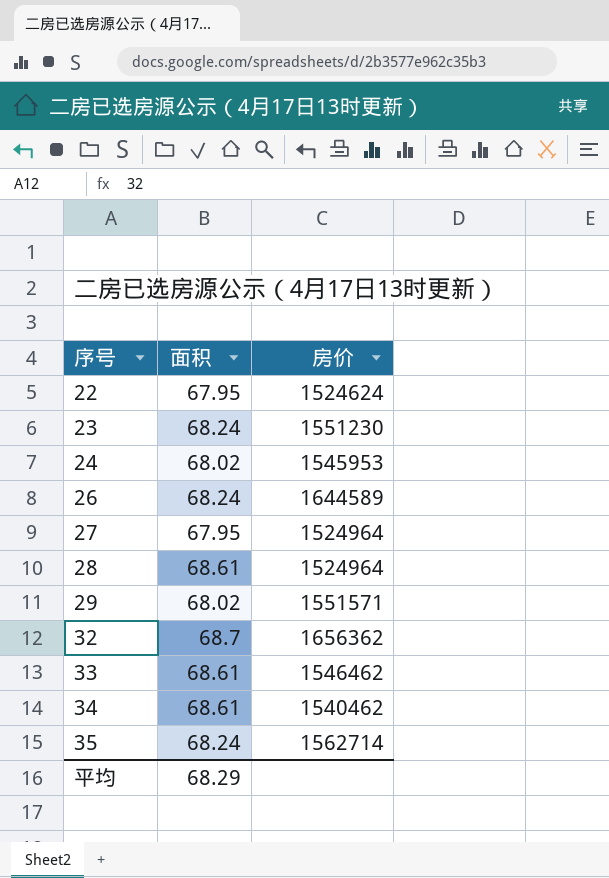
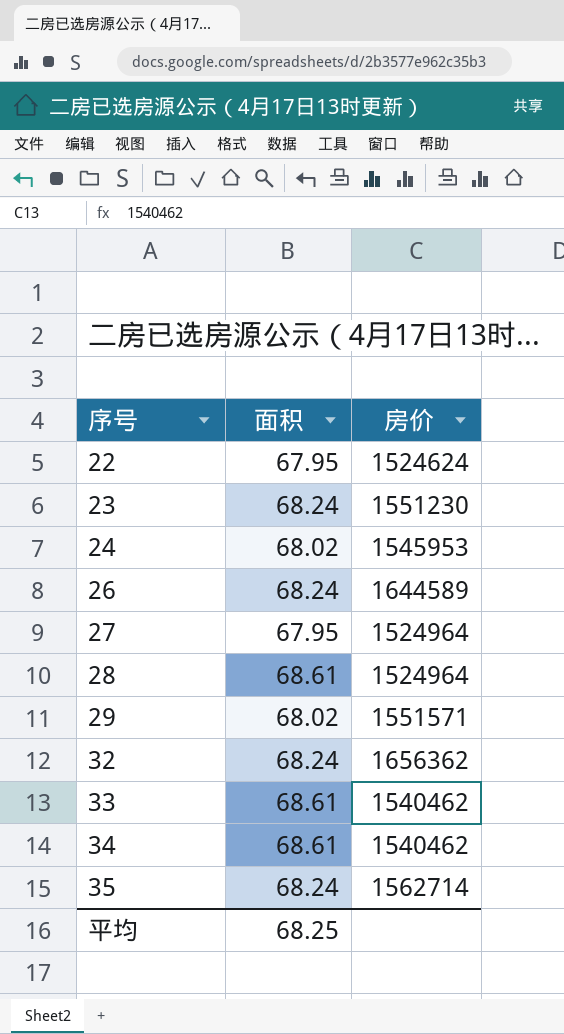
32 | 面积: 68.7 -> 68.24
33 | 房价: 1546462 -> 1540462
平均 | 面积: 68.29 -> 68.25

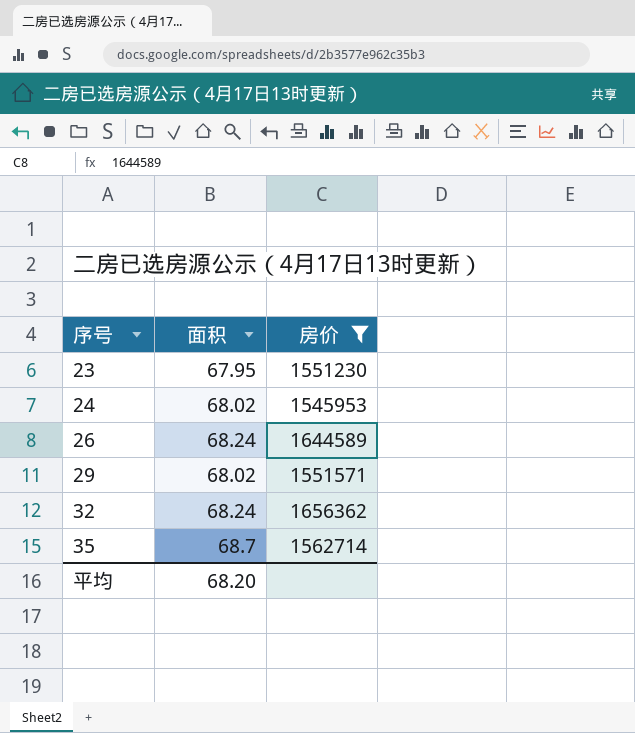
filter: none -> 房价 >= 1545953
23 | 面积: 68.24 -> 67.95
35 | 面积: 68.24 -> 68.7
平均 | 面积: 68.25 -> 68.20

